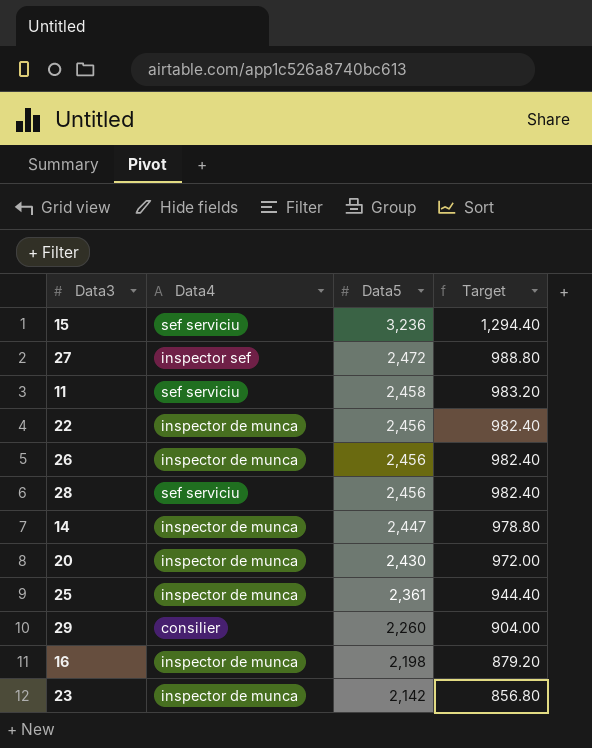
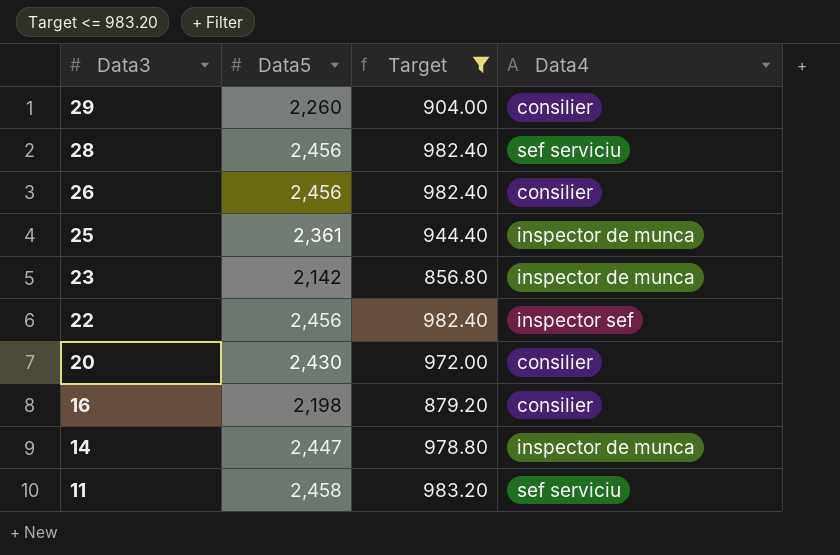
filter: none -> Target <= 983.20
row order: Data5 descending -> Data3 descending
column Data4 | position: 2 -> 4
26 | Data4: inspector de munca -> consilier
22 | Data4: inspector de munca -> inspector sef
20 | Data4: inspector de munca -> consilier
16 | Data4: inspector de munca -> consilier

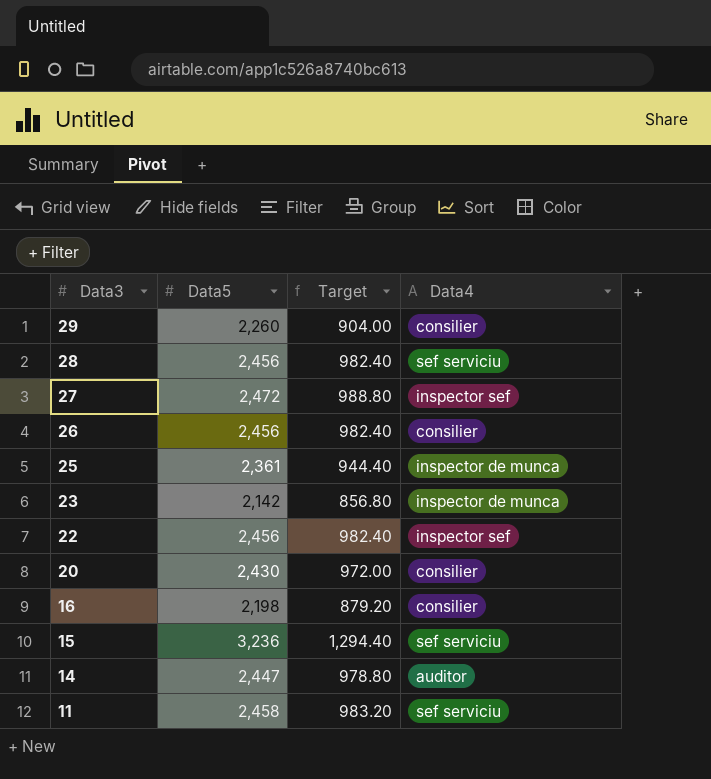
filter: Target <= 983.20 -> none
14 | Data4: inspector de munca -> auditor

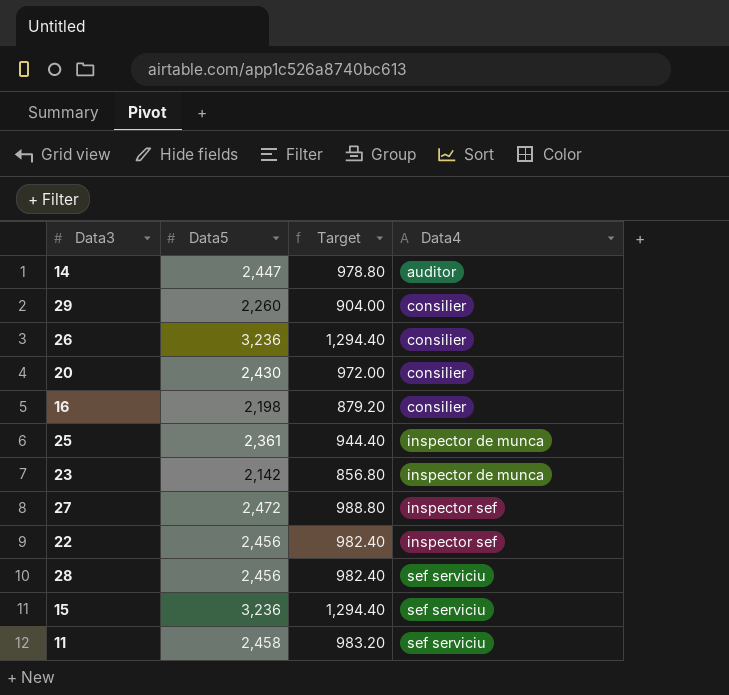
row order: Data3 descending -> Data4 ascending
26 | Data5: 2,456 -> 3,236
26 | Target: 982.40 -> 1,294.40

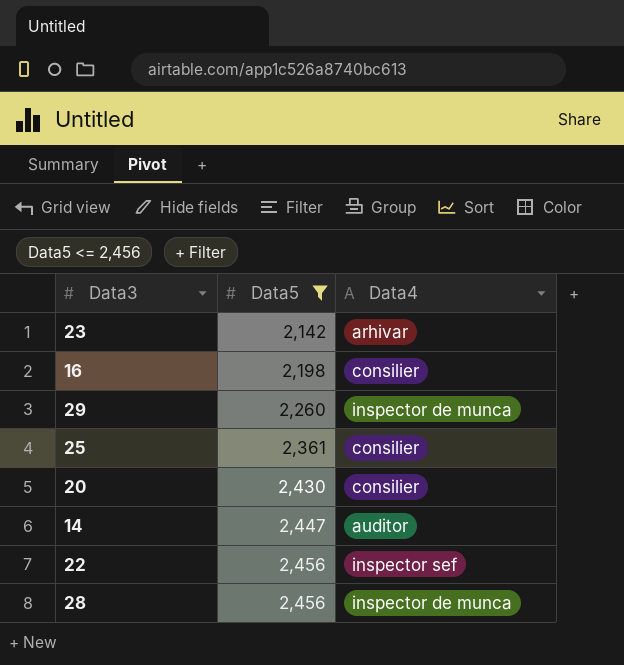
filter: none -> Data5 <= 2,456
row order: Data4 ascending -> Data5 ascending
column Target | formula: [Data5] * 0.4 -> none
23 | Data4: inspector de munca -> arhivar
29 | Data4: consilier -> inspector de munca
25 | Data4: inspector de munca -> consilier
28 | Data4: sef serviciu -> inspector de munca

